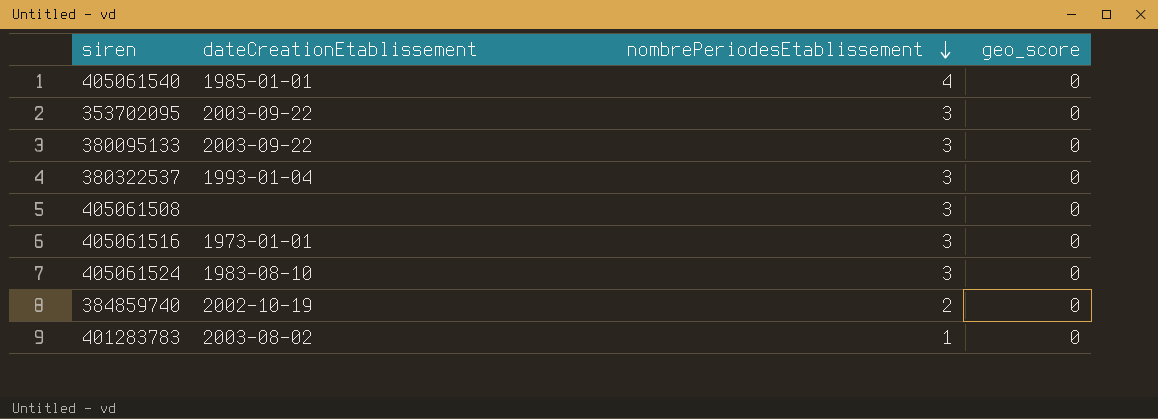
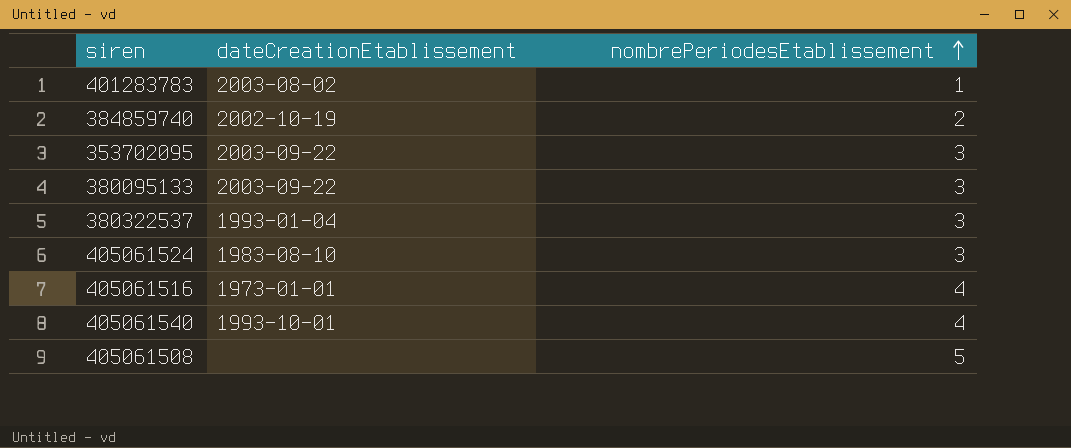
row order: nombrePeriodesEtablissement descending -> nombrePeriodesEtablissement ascending
column geo_score | position: 4 -> none
405061516 | nombrePeriodesEtablissement: 3 -> 4
405061540 | dateCreationEtablissement: 1985-01-01 -> 1993-10-01
405061508 | nombrePeriodesEtablissement: 3 -> 5

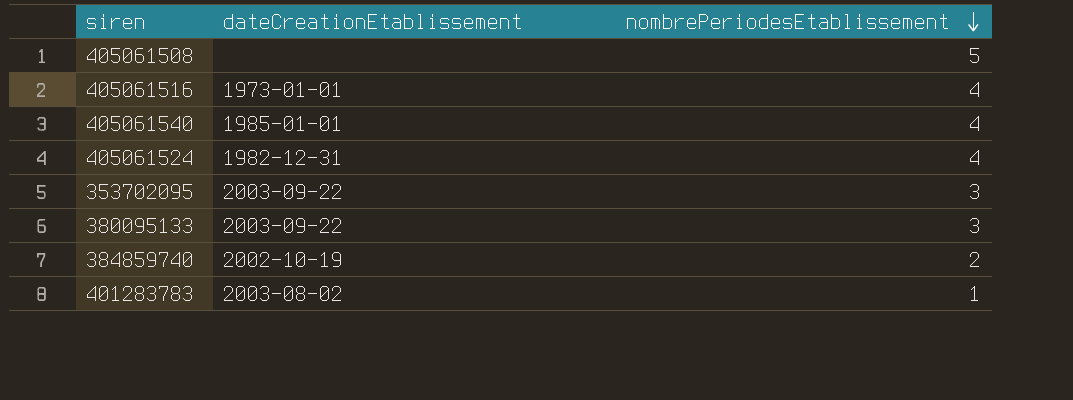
row order: nombrePeriodesEtablissement ascending -> nombrePeriodesEtablissement descending
row 380322537: 1993-01-04 | 3 -> none
405061540 | dateCreationEtablissement: 1993-10-01 -> 1985-01-01
405061524 | dateCreationEtablissement: 1983-08-10 -> 1982-12-31
405061524 | nombrePeriodesEtablissement: 3 -> 4

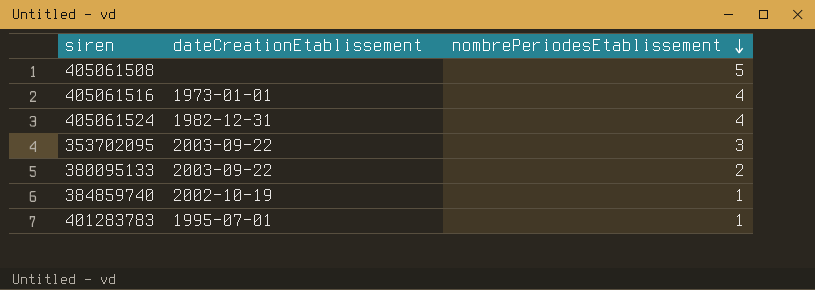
row 405061540: 1985-01-01 | 4 -> none
380095133 | nombrePeriodesEtablissement: 3 -> 2
384859740 | nombrePeriodesEtablissement: 2 -> 1
401283783 | dateCreationEtablissement: 2003-08-02 -> 1995-07-01

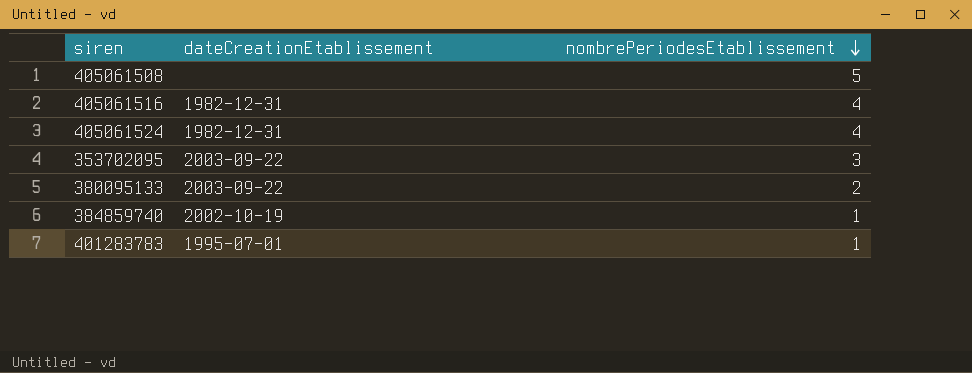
405061516 | dateCreationEtablissement: 1973-01-01 -> 1982-12-31

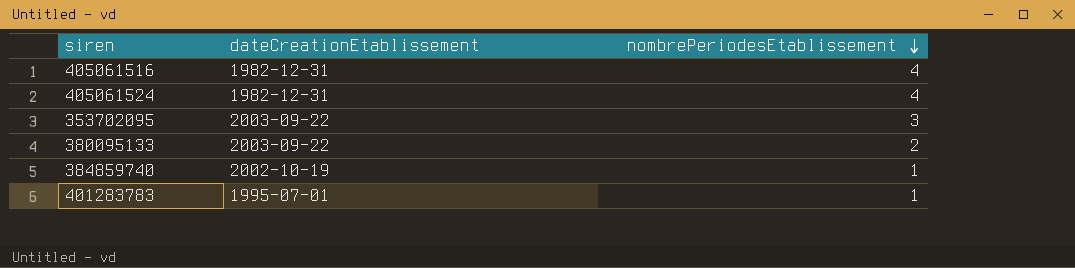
row 405061508: none | 5 -> none

